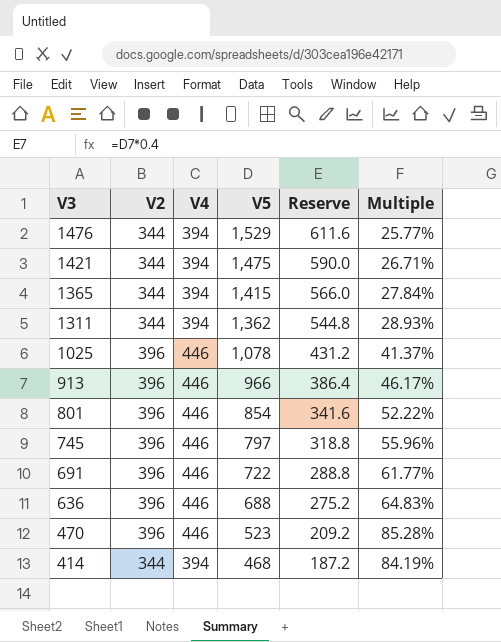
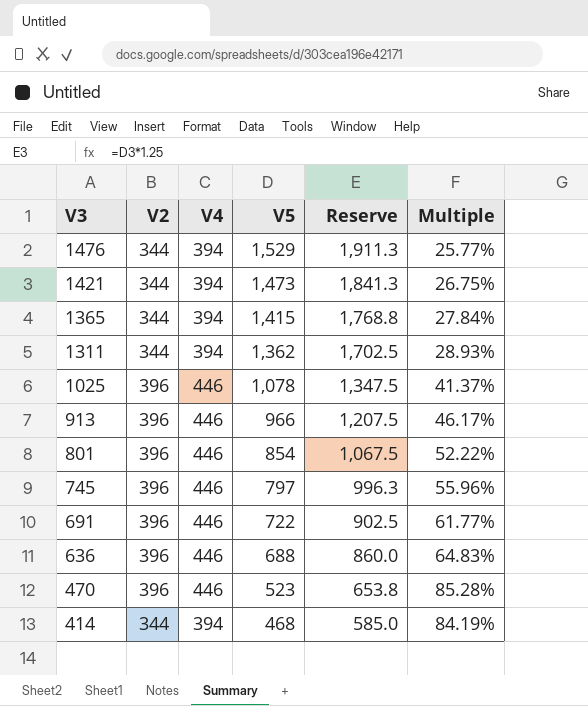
column Reserve | formula: [V5] * 0.4 -> [V5] * 1.25
1421 | V5: 1,475 -> 1,473
1421 | Multiple: 26.71% -> 26.75%

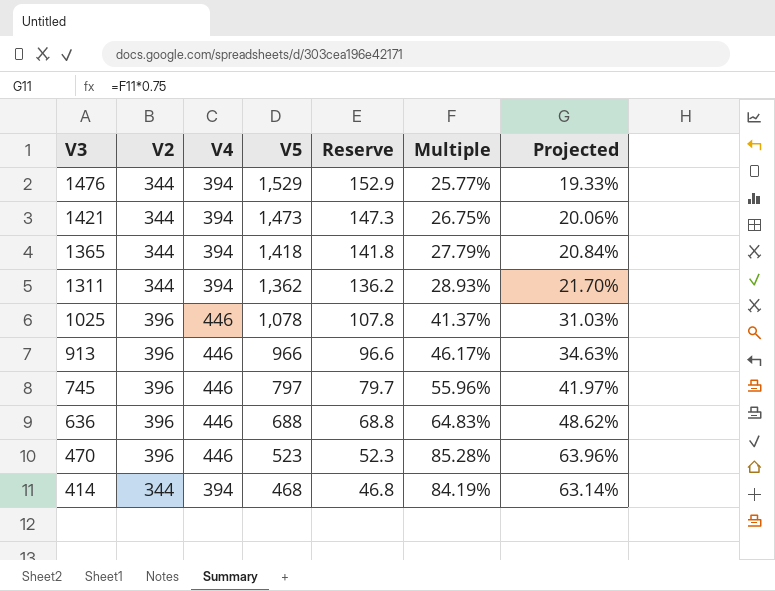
column Reserve | formula: [V5] * 1.25 -> [V5] * 0.1
column Projected | formula: none -> [Multiple] * 0.75
row 801: 396 | 446 | 854 | 1,067.5 | 52.22% -> none
row 691: 396 | 446 | 722 | 902.5 | 61.77% -> none
1365 | V5: 1,415 -> 1,418
1365 | Multiple: 27.84% -> 27.79%

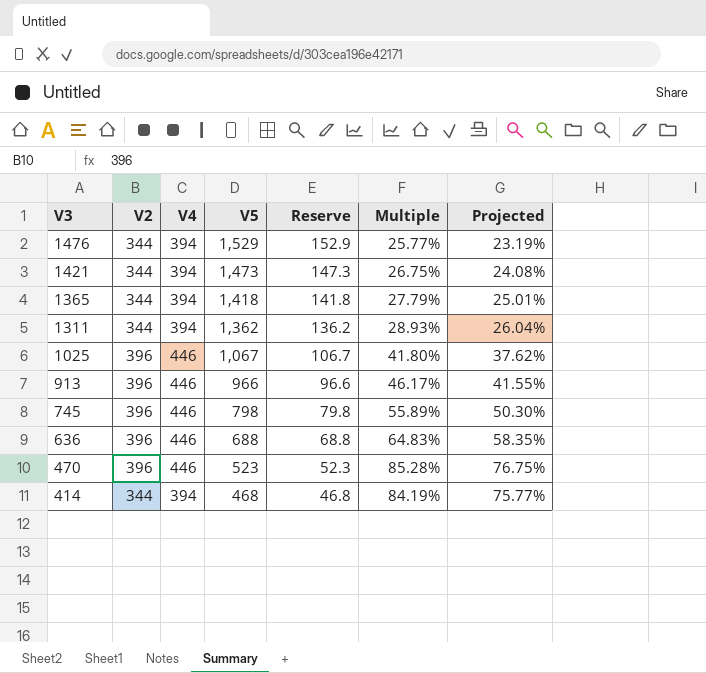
column Projected | formula: [Multiple] * 0.75 -> [Multiple] * 0.9
1025 | V5: 1,078 -> 1,067
1025 | Reserve: 107.8 -> 106.7
1025 | Multiple: 41.37% -> 41.80%
745 | V5: 797 -> 798
745 | Reserve: 79.7 -> 79.8
745 | Multiple: 55.96% -> 55.89%

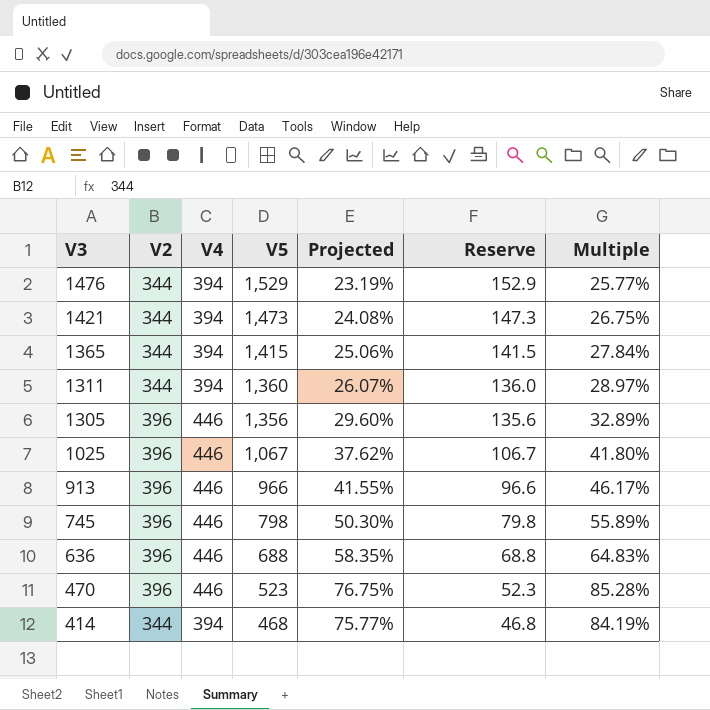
column Projected | position: 7 -> 5
1365 | V5: 1,418 -> 1,415
1365 | Projected: 25.01% -> 25.06%
1365 | Reserve: 141.8 -> 141.5
1365 | Multiple: 27.79% -> 27.84%
1311 | V5: 1,362 -> 1,360
1311 | Projected: 26.04% -> 26.07%
1311 | Reserve: 136.2 -> 136.0
1311 | Multiple: 28.93% -> 28.97%
row 1305: none -> 396 | 446 | 1,356 | 29.60% | 135.6 | 32.89%

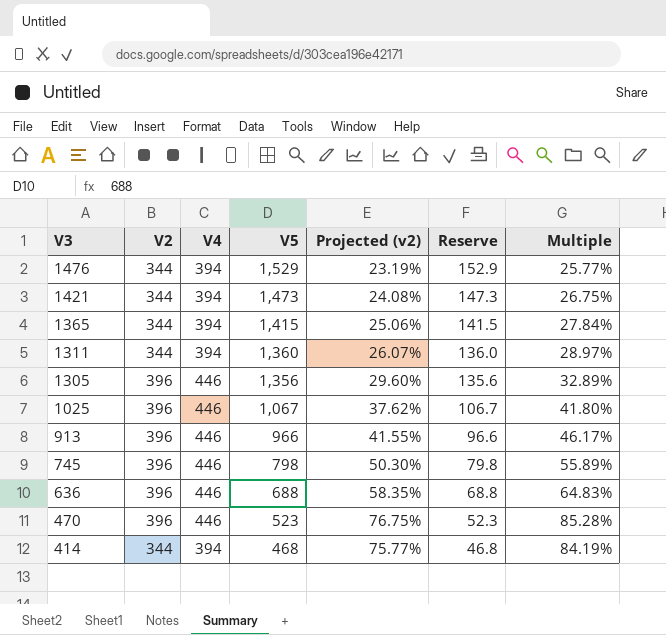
column name: Projected -> Projected (v2)

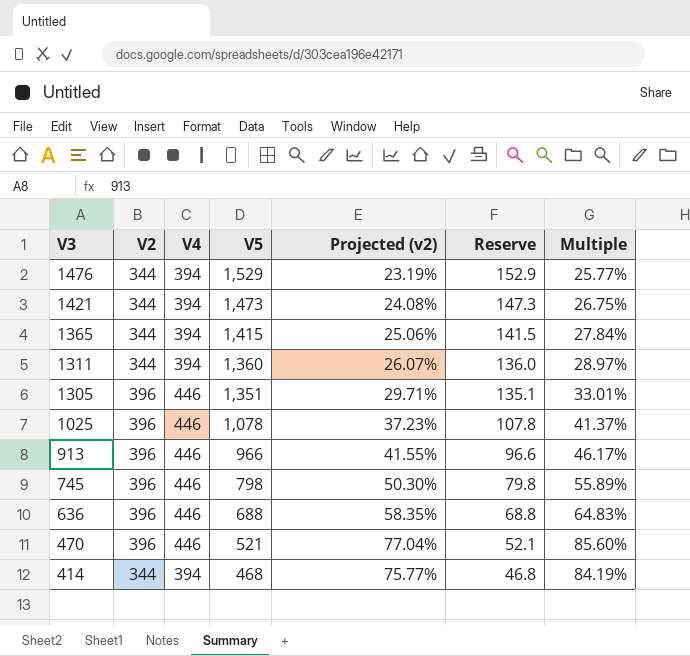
1305 | V5: 1,356 -> 1,351
1305 | Projected (v2): 29.60% -> 29.71%
1305 | Reserve: 135.6 -> 135.1
1305 | Multiple: 32.89% -> 33.01%
1025 | V5: 1,067 -> 1,078
1025 | Projected (v2): 37.62% -> 37.23%
1025 | Reserve: 106.7 -> 107.8
1025 | Multiple: 41.80% -> 41.37%
470 | V5: 523 -> 521
470 | Projected (v2): 76.75% -> 77.04%
470 | Reserve: 52.3 -> 52.1
470 | Multiple: 85.28% -> 85.60%

